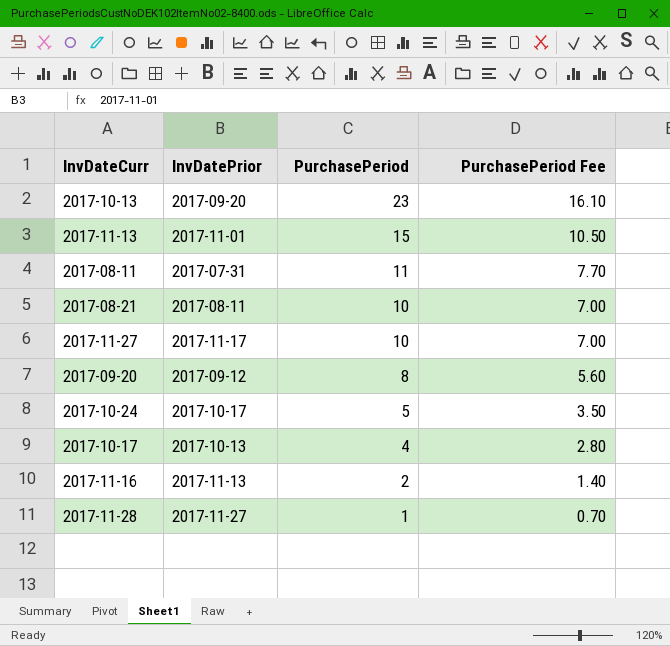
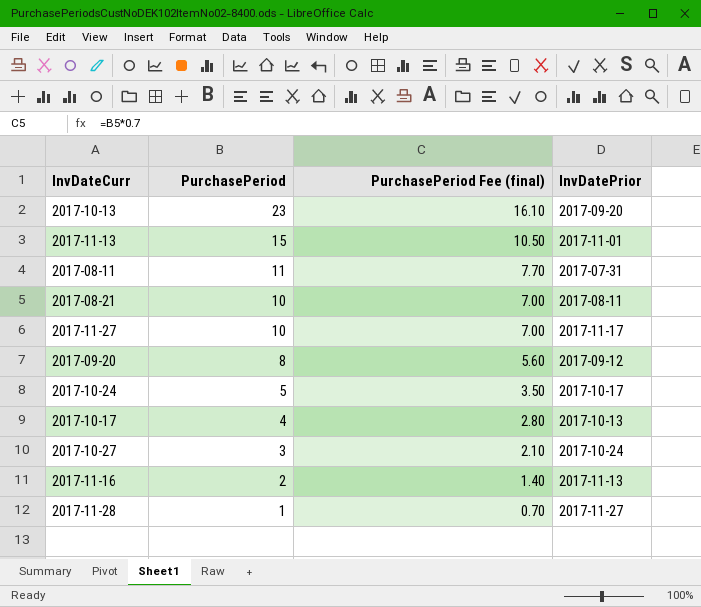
column name: PurchasePeriod Fee -> PurchasePeriod Fee (final)
column InvDatePrior | position: 2 -> 4
row 2017-10-27: none -> 3 | 2.10 | 2017-10-24

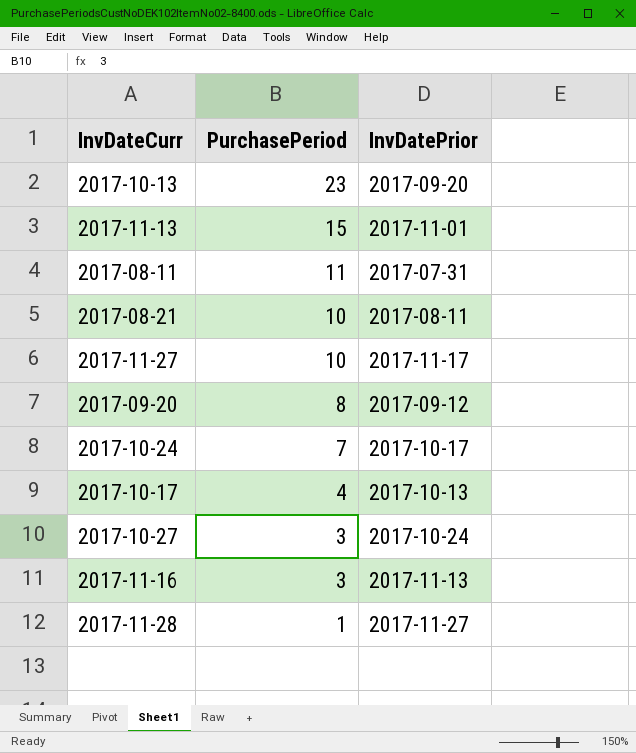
column PurchasePeriod Fee (final) | formula: [PurchasePeriod] * 0.7 -> none
2017-10-24 | PurchasePeriod: 5 -> 7
2017-11-16 | PurchasePeriod: 2 -> 3

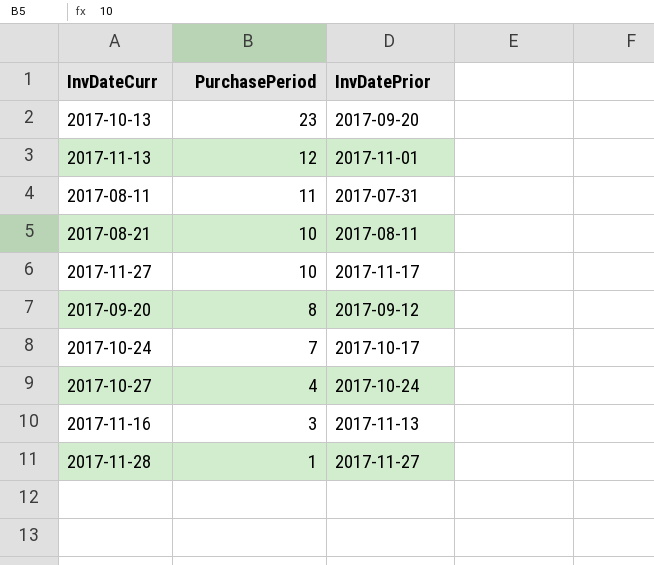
row 2017-10-17: 4 | 2017-10-13 -> none
2017-11-13 | PurchasePeriod: 15 -> 12
2017-10-27 | PurchasePeriod: 3 -> 4

